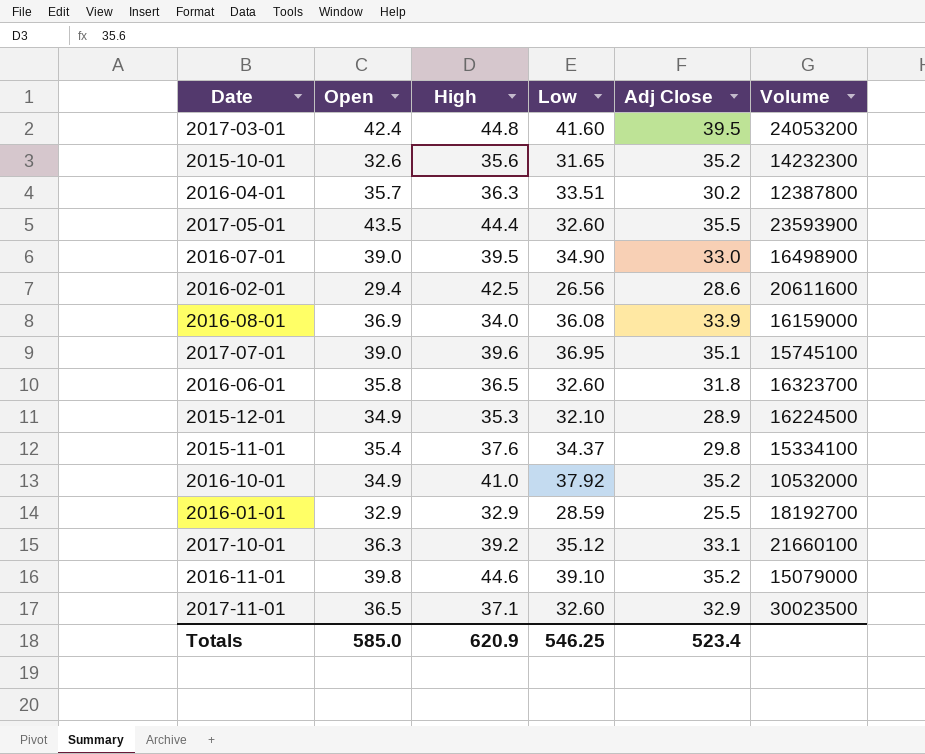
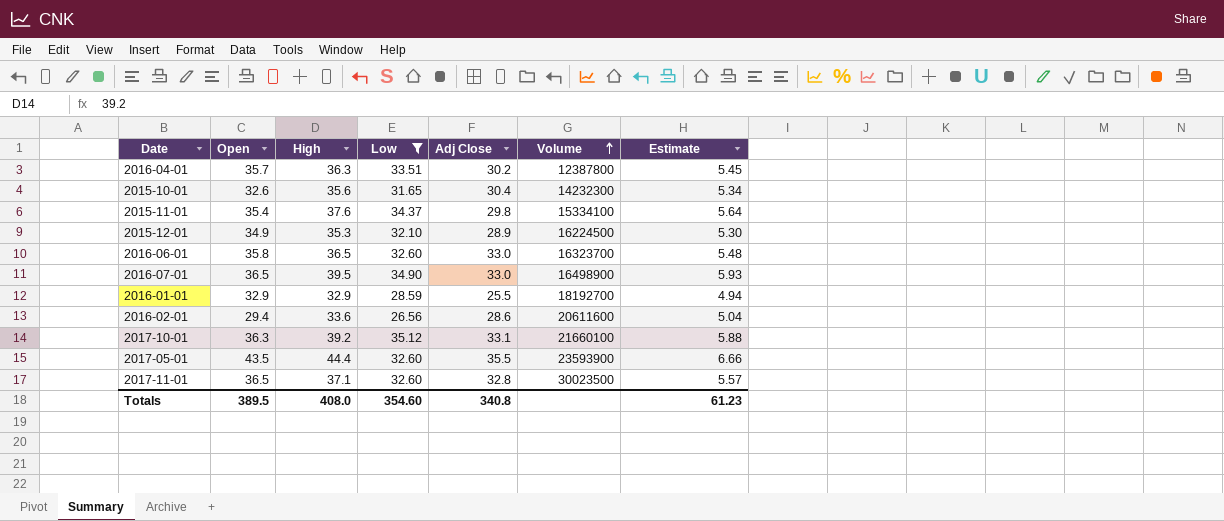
filter: none -> Low <= 35.12
row order: none -> Volume ascending
column Estimate | formula: none -> [High] * 0.15
2015-10-01 | Adj Close: 35.2 -> 30.4
2016-06-01 | Adj Close: 31.8 -> 33.0
2016-07-01 | Open: 39.0 -> 36.5
2016-02-01 | High: 42.5 -> 33.6
2017-11-01 | Adj Close: 32.9 -> 32.8
Totals | Open: 585.0 -> 389.5
Totals | High: 620.9 -> 408.0
Totals | Low: 546.25 -> 354.60
Totals | Adj Close: 523.4 -> 340.8

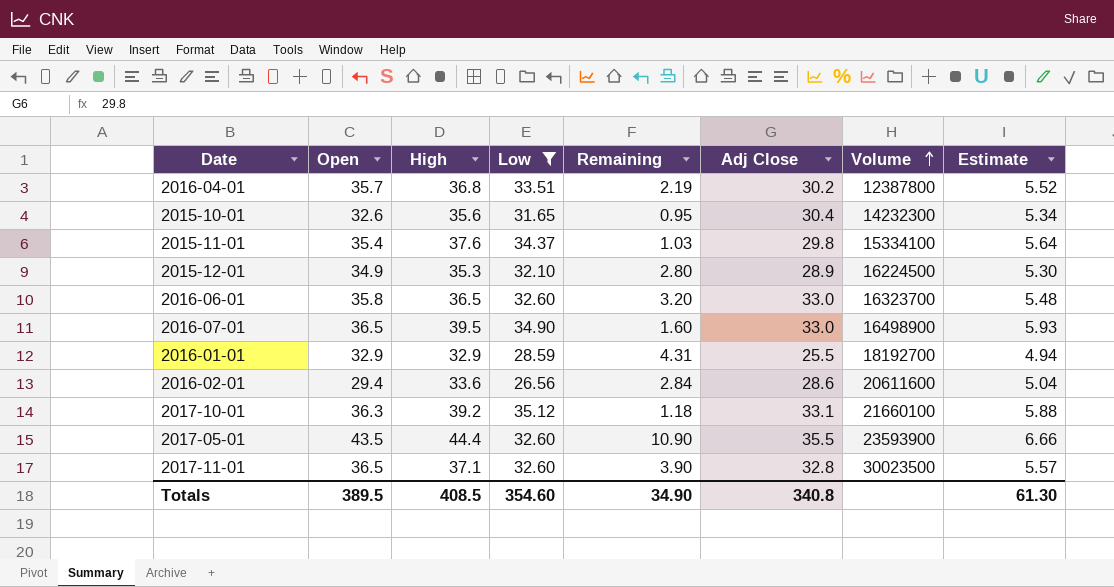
column Remaining | formula: none -> [Open] - [Low]
2016-04-01 | High: 36.3 -> 36.8
2016-04-01 | Estimate: 5.45 -> 5.52
Totals | High: 408.0 -> 408.5
Totals | Estimate: 61.23 -> 61.30

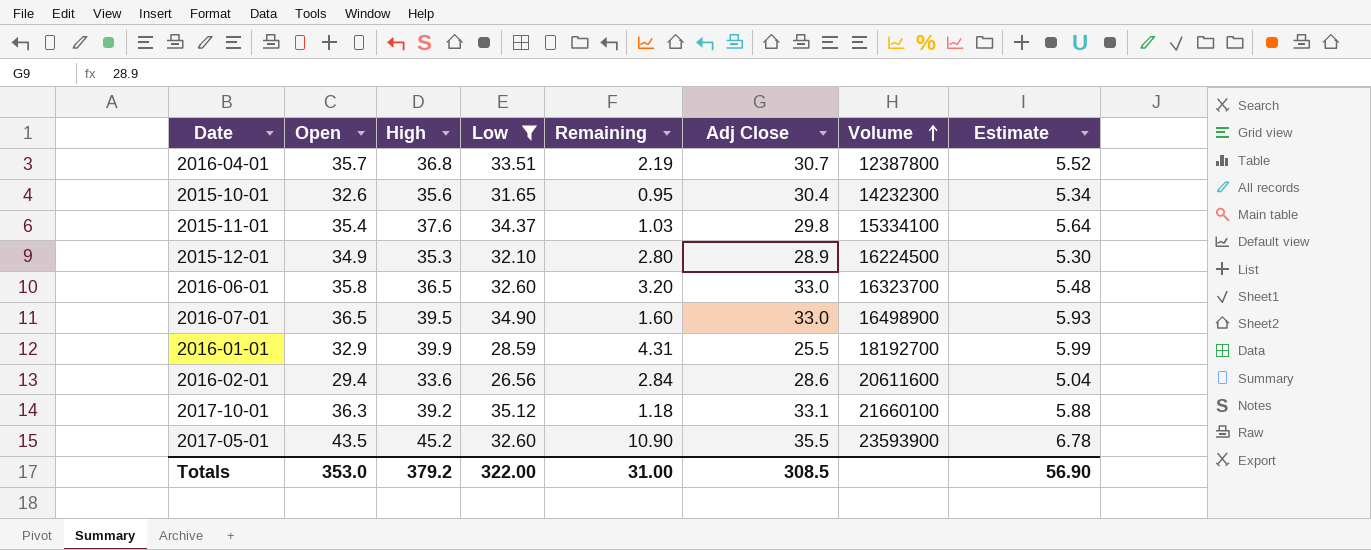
row 2017-11-01: 36.5 | 37.1 | 32.60 | 3.90 | 32.8 | 30023500 | 5.57 -> none
2016-04-01 | Adj Close: 30.2 -> 30.7
2016-01-01 | High: 32.9 -> 39.9
2016-01-01 | Estimate: 4.94 -> 5.99
2017-05-01 | High: 44.4 -> 45.2
2017-05-01 | Estimate: 6.66 -> 6.78
Totals | Open: 389.5 -> 353.0
Totals | High: 408.5 -> 379.2
Totals | Low: 354.60 -> 322.00
Totals | Remaining: 34.90 -> 31.00
Totals | Adj Close: 340.8 -> 308.5
Totals | Estimate: 61.30 -> 56.90

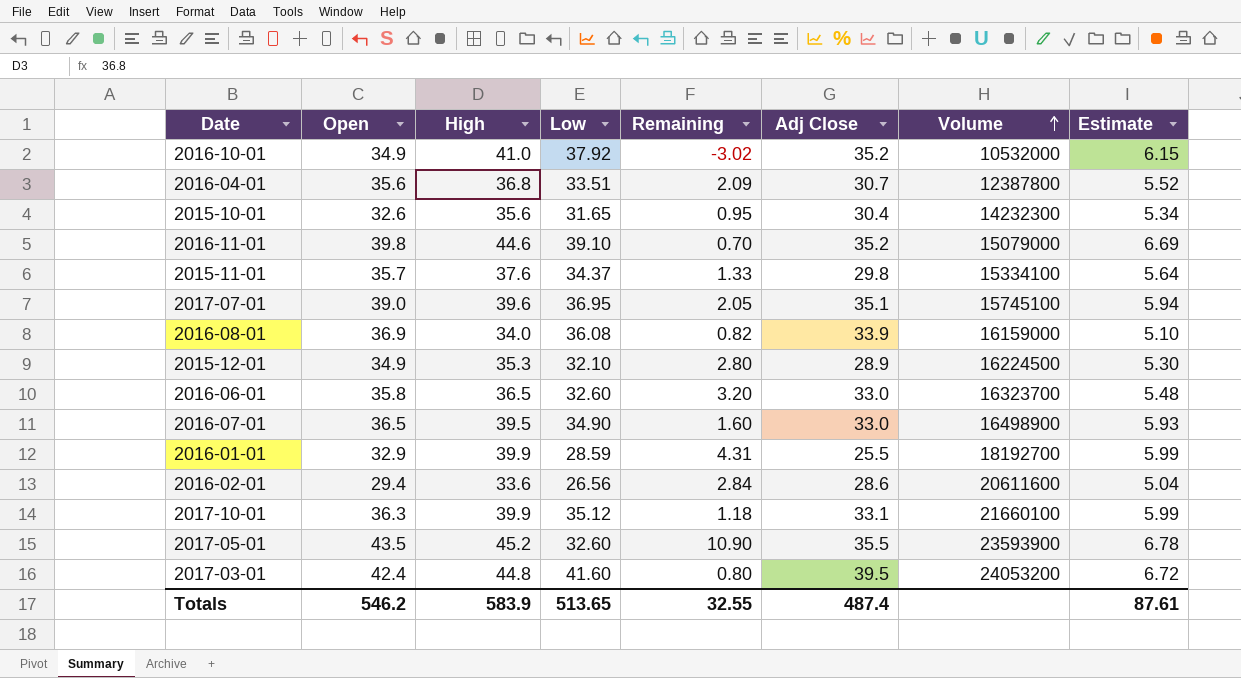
filter: Low <= 35.12 -> none
2016-04-01 | Open: 35.7 -> 35.6
2016-04-01 | Remaining: 2.19 -> 2.09
2015-11-01 | Open: 35.4 -> 35.7
2015-11-01 | Remaining: 1.03 -> 1.33
2017-10-01 | High: 39.2 -> 39.9
2017-10-01 | Estimate: 5.88 -> 5.99
Totals | Open: 353.0 -> 546.2
Totals | High: 379.2 -> 583.9
Totals | Low: 322.00 -> 513.65
Totals | Remaining: 31.00 -> 32.55
Totals | Adj Close: 308.5 -> 487.4
Totals | Estimate: 56.90 -> 87.61

